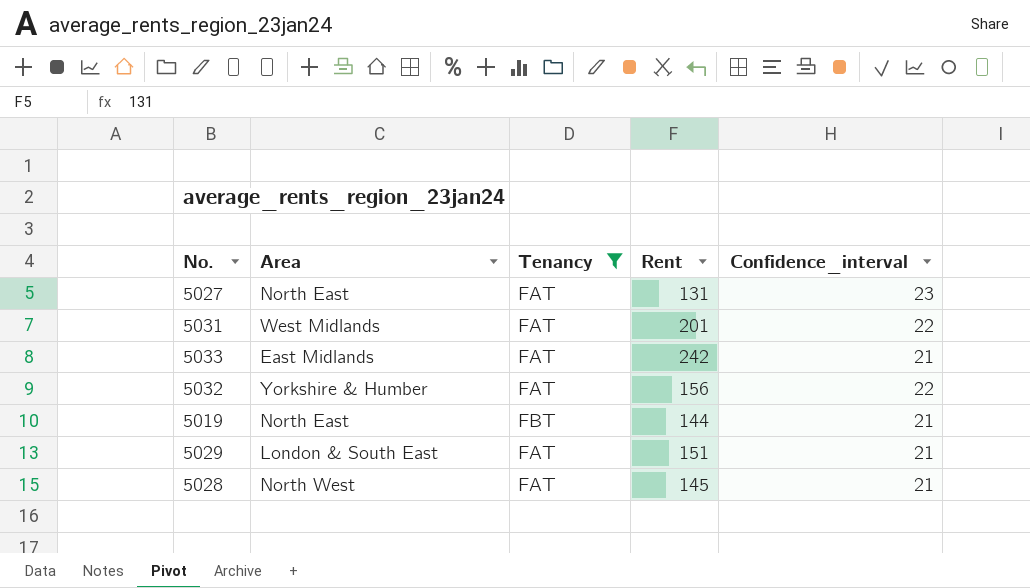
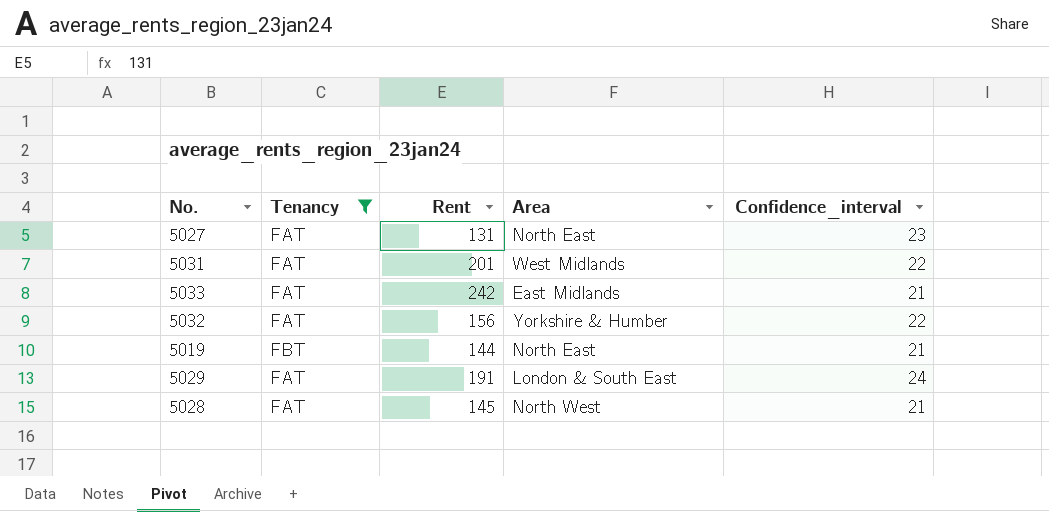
column Area | position: 2 -> 4
5029 | Rent: 151 -> 191
5029 | Confidence_interval: 21 -> 24

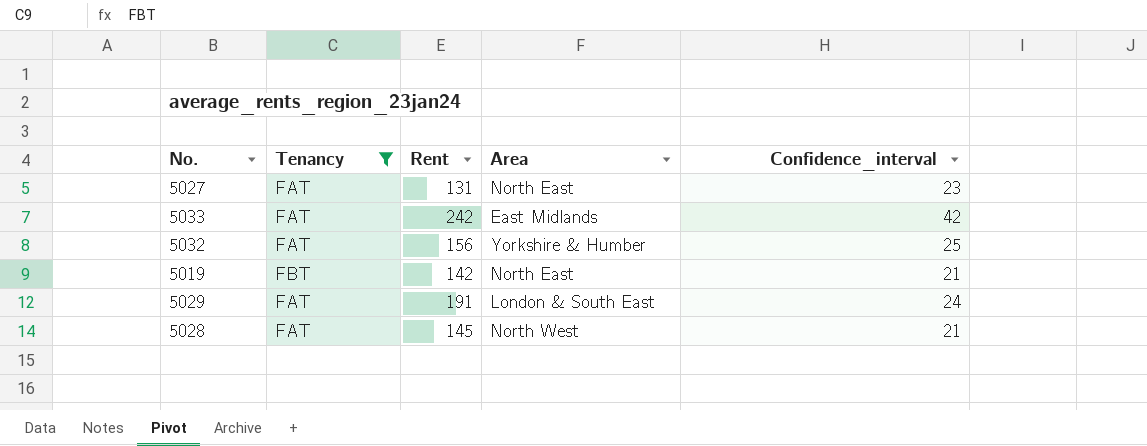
row 5031: FAT | 201 | West Midlands | 22 -> none
5033 | Confidence_interval: 21 -> 42
5032 | Confidence_interval: 22 -> 25
5019 | Rent: 144 -> 142

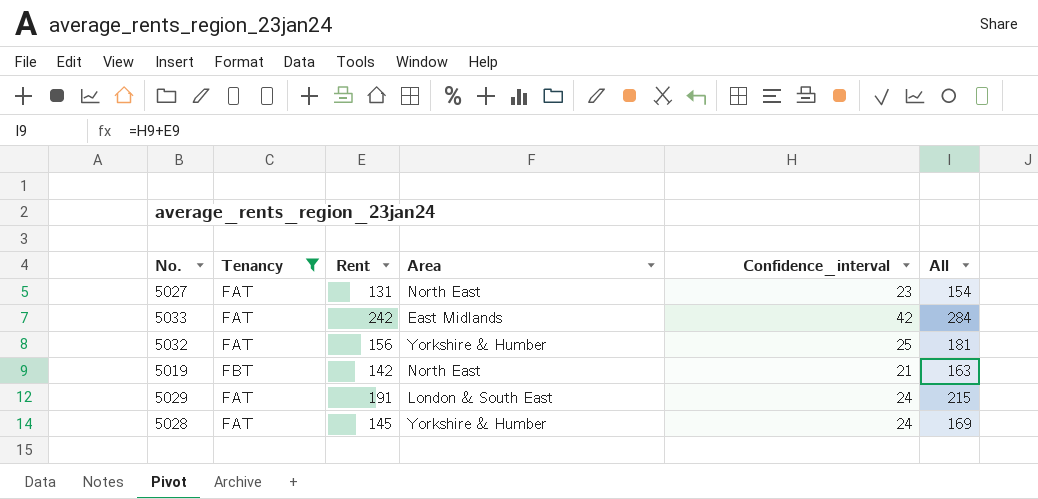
column All | formula: none -> [Rent] + [Confidence_interval]
5028 | Area: North West -> Yorkshire & Humber
5028 | Confidence_interval: 21 -> 24

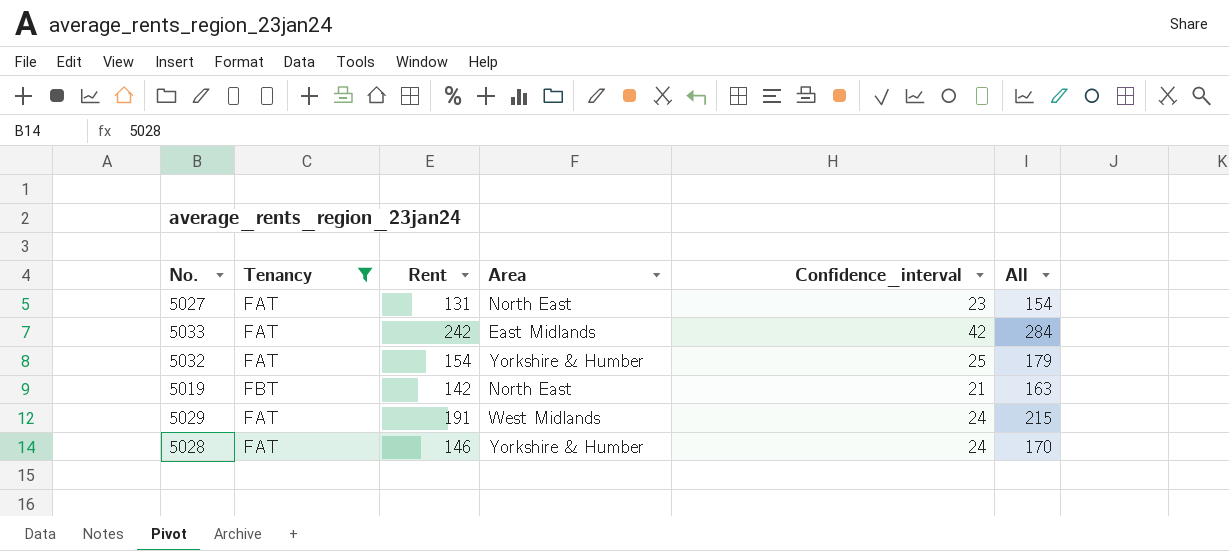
5032 | Rent: 156 -> 154
5032 | All: 181 -> 179
5029 | Area: London & South East -> West Midlands
5028 | Rent: 145 -> 146
5028 | All: 169 -> 170

